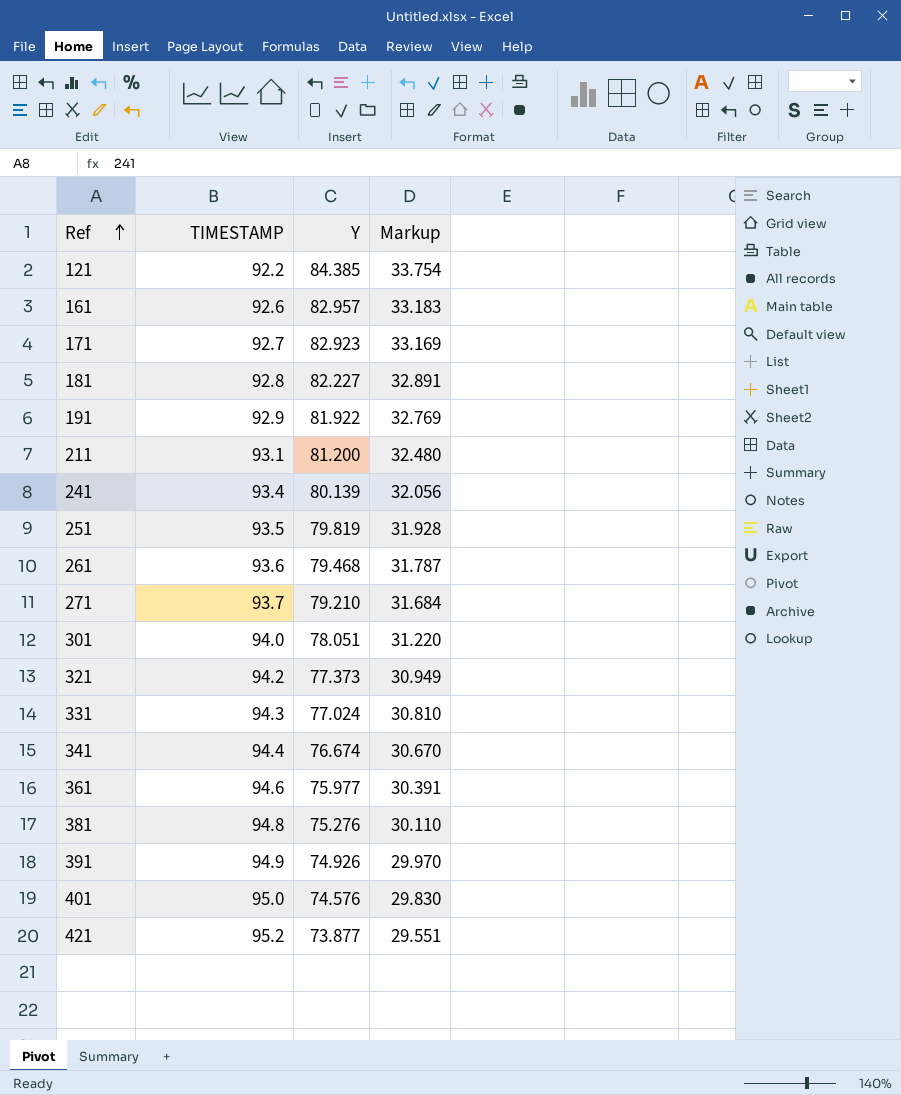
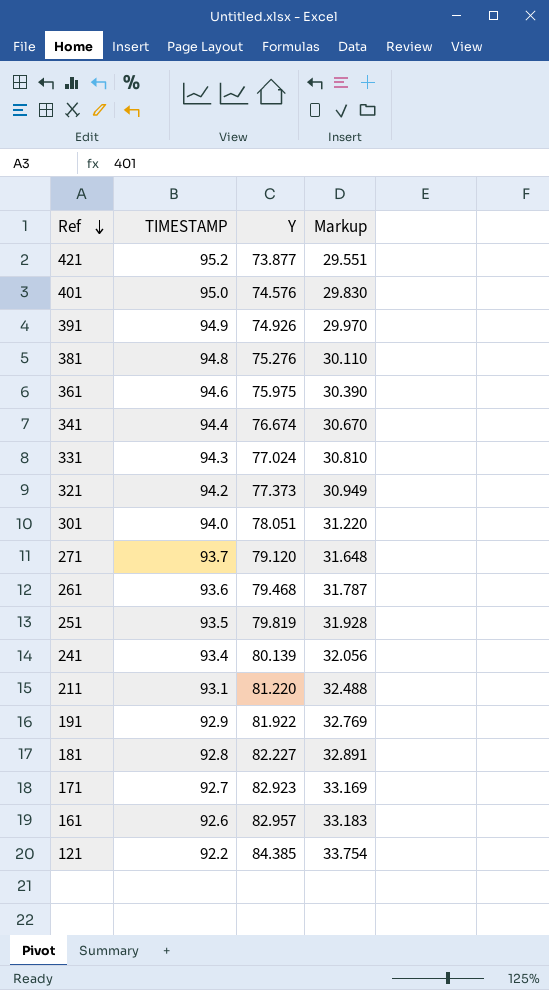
row order: Ref ascending -> Ref descending
361 | Y: 75.977 -> 75.975
361 | Markup: 30.391 -> 30.390
271 | Y: 79.210 -> 79.120
271 | Markup: 31.684 -> 31.648
211 | Y: 81.200 -> 81.220
211 | Markup: 32.480 -> 32.488

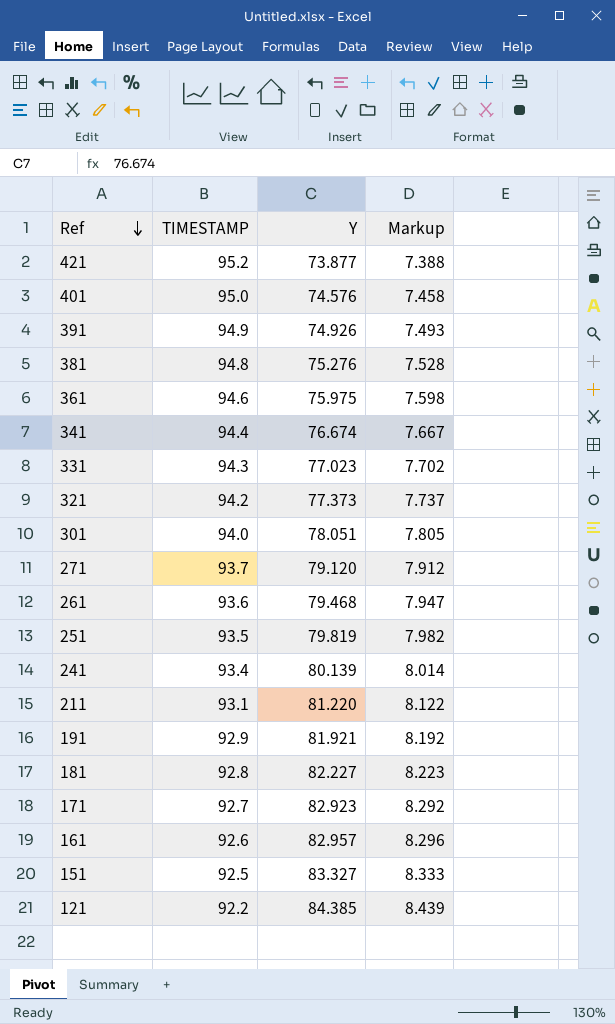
column Markup | formula: [Y] * 0.4 -> [Y] * 0.1
331 | Y: 77.024 -> 77.023
191 | Y: 81.922 -> 81.921
row 151: none -> 92.5 | 83.327 | 8.333

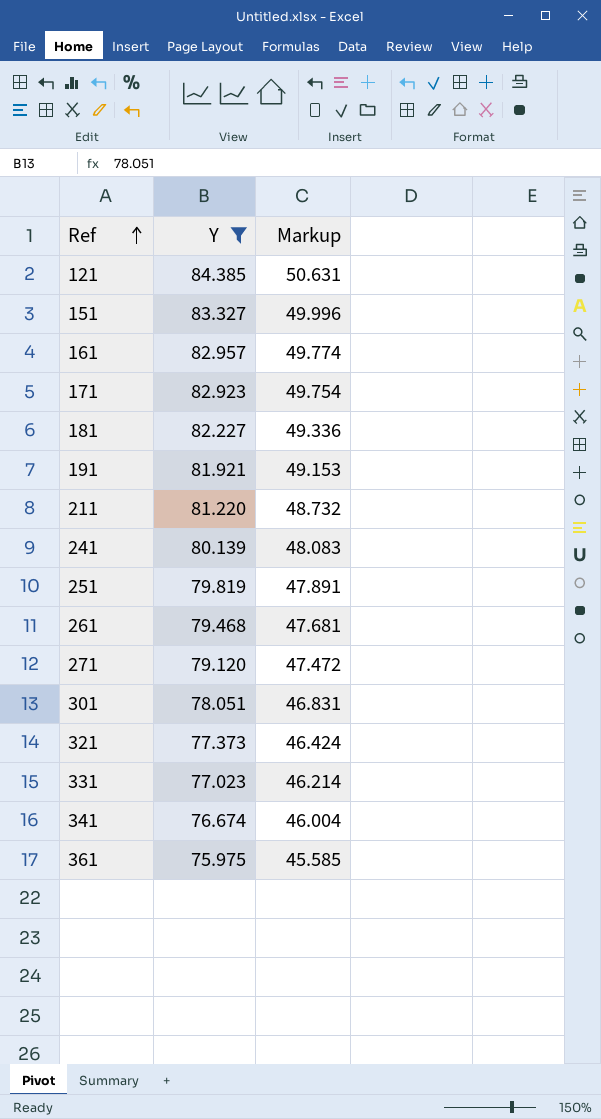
filter: none -> Y >= 75.975
row order: Ref descending -> Ref ascending
column TIMESTAMP | position: 2 -> none
column Markup | formula: [Y] * 0.1 -> [Y] * 0.6

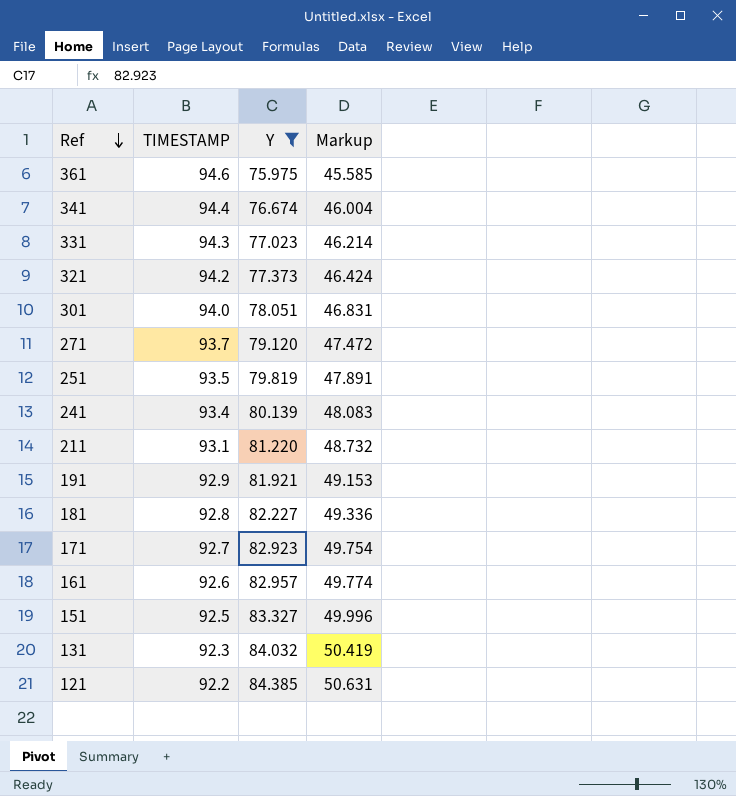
row order: Ref ascending -> Ref descending
column TIMESTAMP | position: none -> 2
row 261: 79.468 | 47.681 -> none
row 131: none -> 92.3 | 84.032 | 50.419

